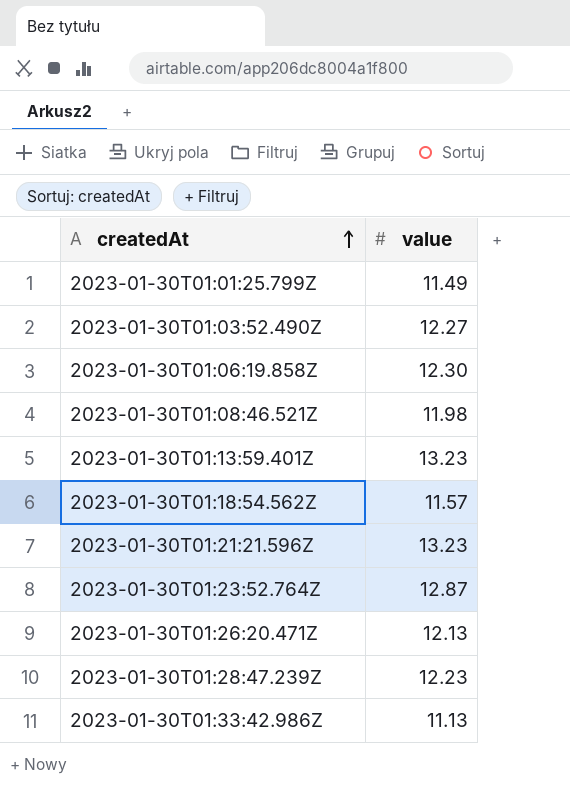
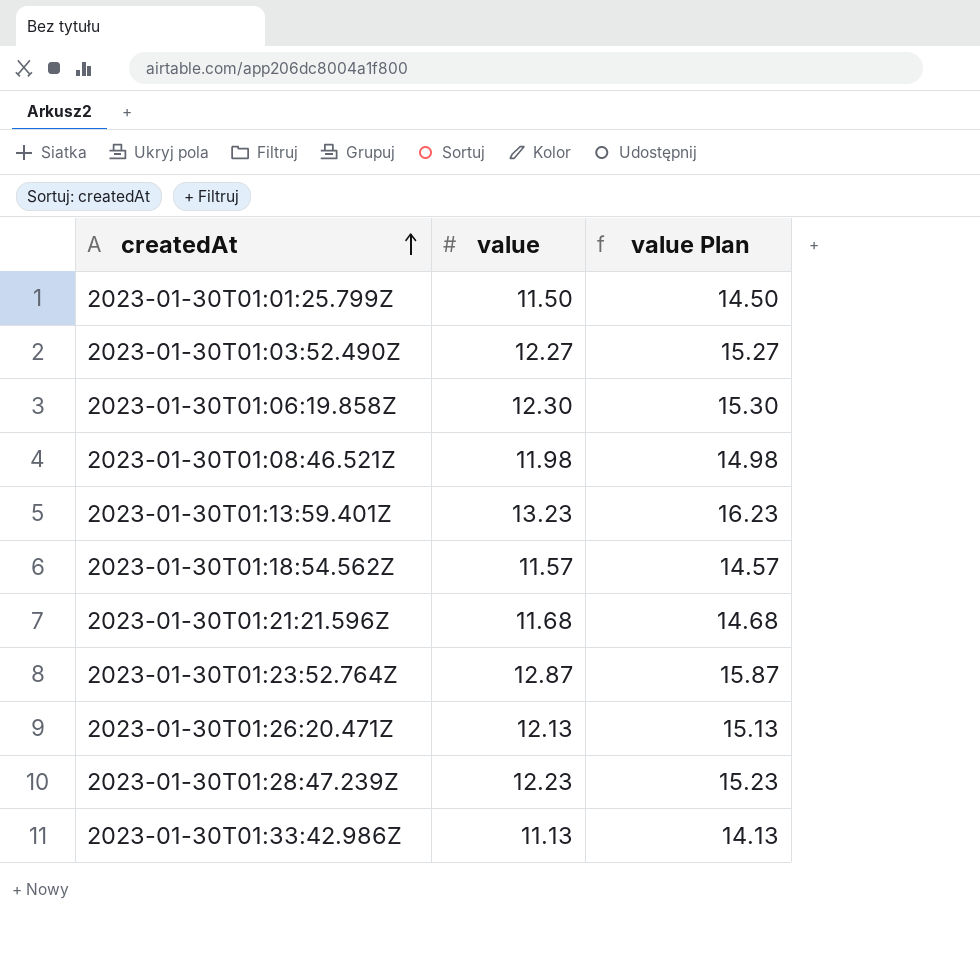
column value Plan | formula: none -> [value] + 3
2023-01-30T01:01:25.799Z | value: 11.49 -> 11.50
2023-01-30T01:21:21.596Z | value: 13.23 -> 11.68

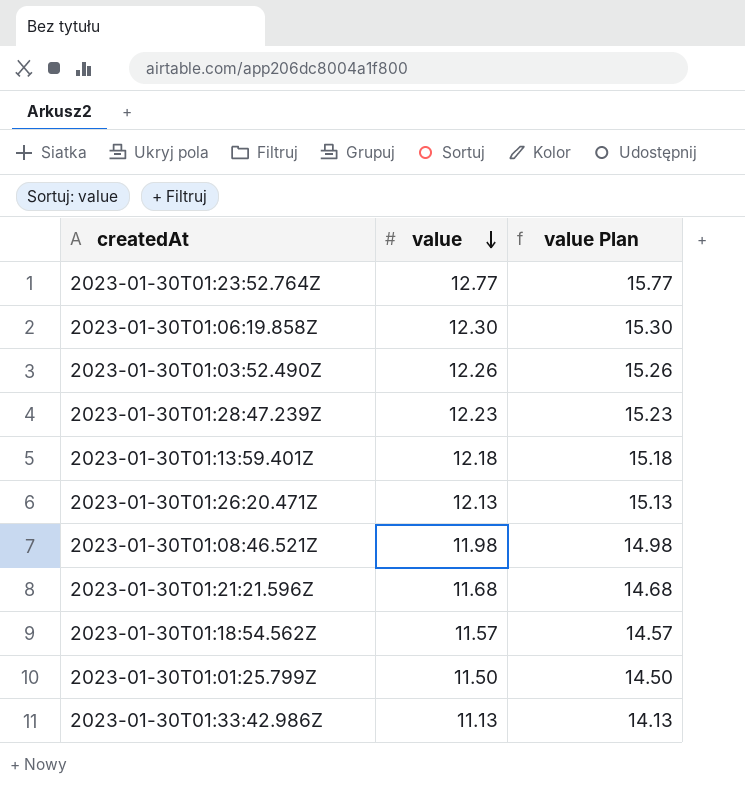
row order: createdAt ascending -> value descending
2023-01-30T01:23:52.764Z | value: 12.87 -> 12.77
2023-01-30T01:23:52.764Z | value Plan: 15.87 -> 15.77
2023-01-30T01:03:52.490Z | value: 12.27 -> 12.26
2023-01-30T01:03:52.490Z | value Plan: 15.27 -> 15.26
2023-01-30T01:13:59.401Z | value: 13.23 -> 12.18
2023-01-30T01:13:59.401Z | value Plan: 16.23 -> 15.18

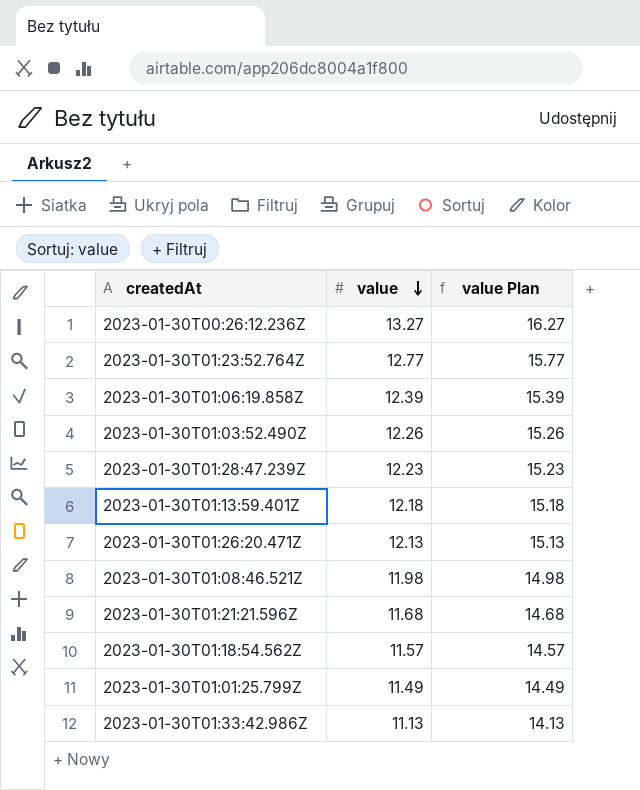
row 2023-01-30T00:26:12.236Z: none -> 13.27 | 16.27
2023-01-30T01:06:19.858Z | value: 12.30 -> 12.39
2023-01-30T01:06:19.858Z | value Plan: 15.30 -> 15.39
2023-01-30T01:01:25.799Z | value: 11.50 -> 11.49
2023-01-30T01:01:25.799Z | value Plan: 14.50 -> 14.49

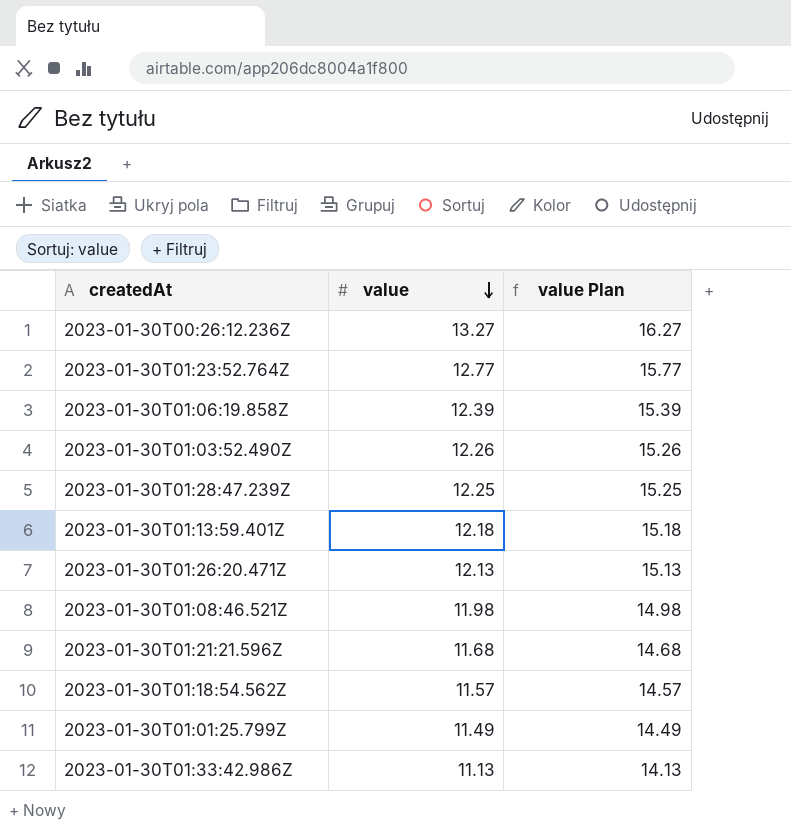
2023-01-30T01:28:47.239Z | value: 12.23 -> 12.25
2023-01-30T01:28:47.239Z | value Plan: 15.23 -> 15.25

